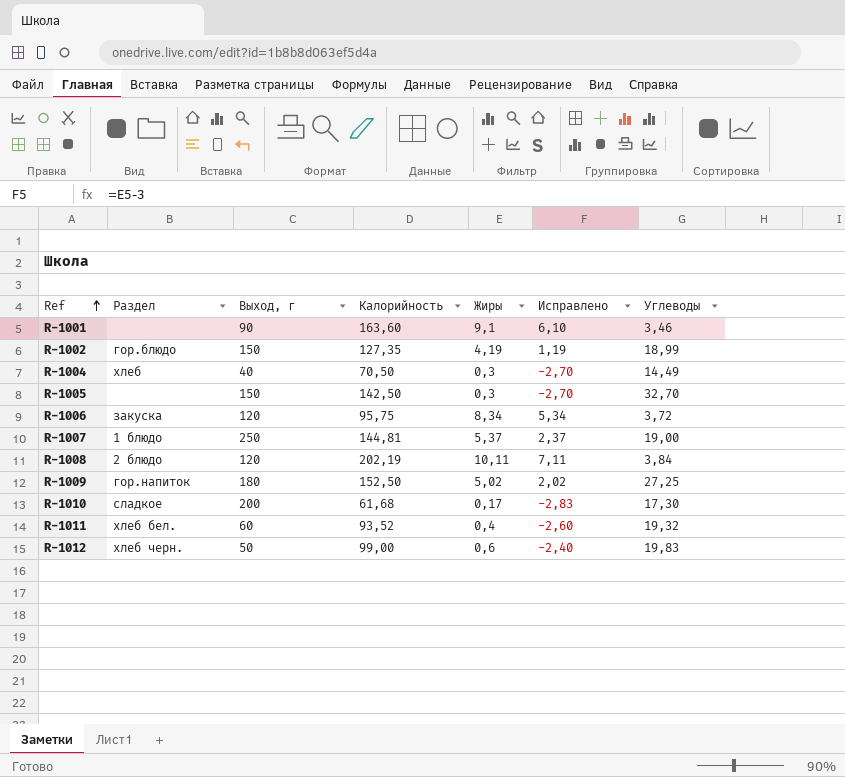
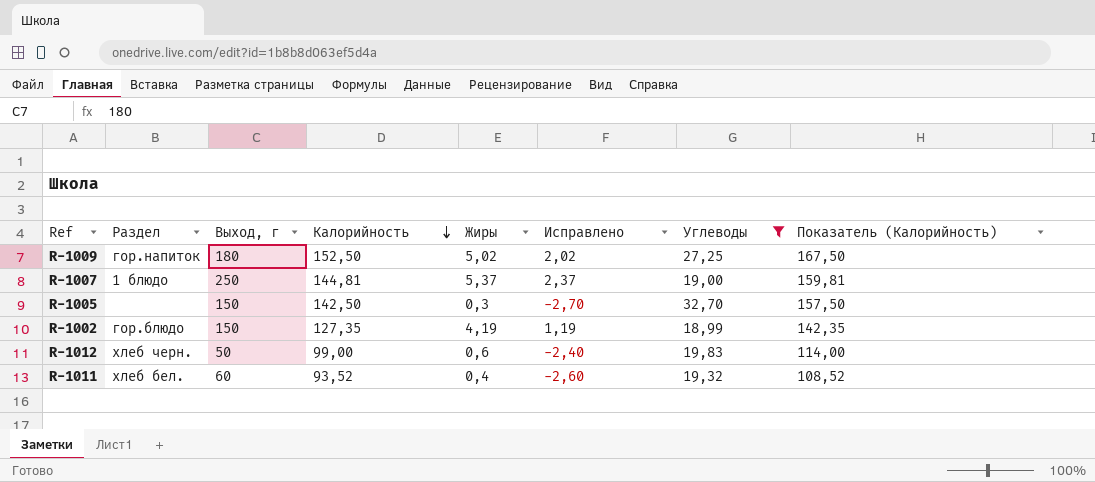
filter: none -> Углеводы >= 18,99
row order: Ref ascending -> Калорийность descending
column Показатель (Калорийность) | formula: none -> [Калорийность] + 15

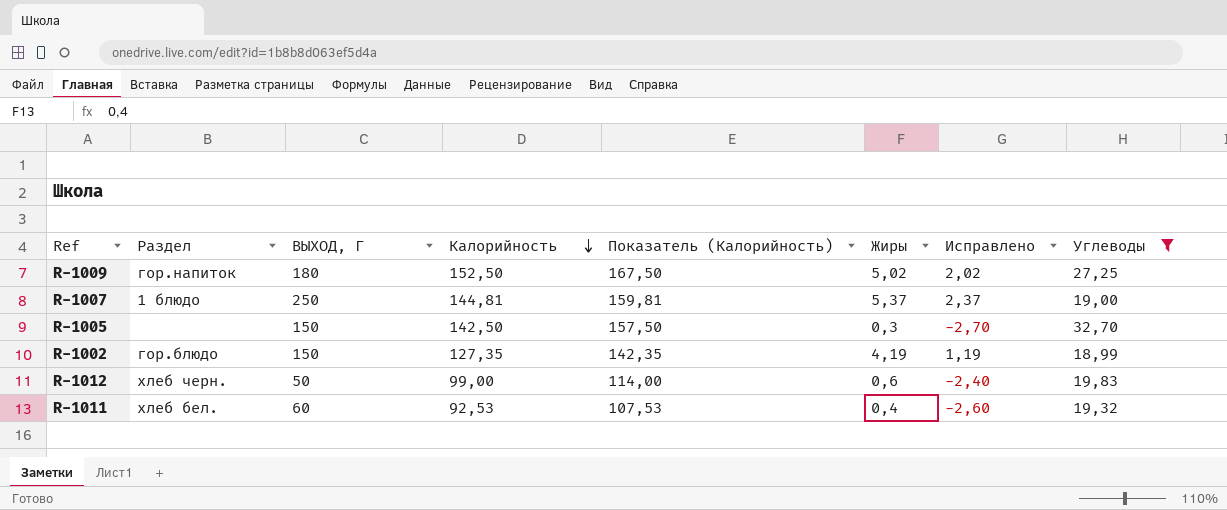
column name: Выход, г -> ВЫХОД, Г
column Показатель (Калорийность) | position: 8 -> 5
R-1011 | Калорийность: 93,52 -> 92,53
R-1011 | Показатель (Калорийность): 108,52 -> 107,53

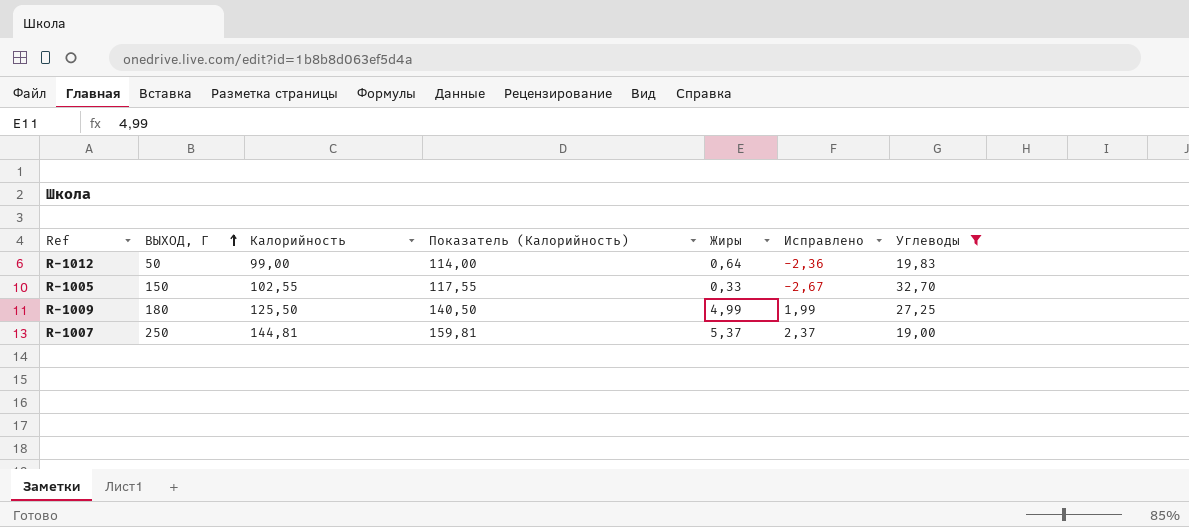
row order: Калорийность descending -> ВЫХОД, Г ascending
column Раздел | position: 2 -> none
row R-1002: гор.блюдо | 150 | 127,35 | 142,35 | 4,19 | 1,19 | 18,99 -> none
row R-1011: хлеб бел. | 60 | 92,53 | 107,53 | 0,4 | -2,60 | 19,32 -> none
R-1012 | Жиры: 0,6 -> 0,64
R-1012 | Исправлено: -2,40 -> -2,36
R-1005 | Калорийность: 142,50 -> 102,55
R-1005 | Показатель (Калорийность): 157,50 -> 117,55
R-1005 | Жиры: 0,3 -> 0,33
R-1005 | Исправлено: -2,70 -> -2,67
R-1009 | Калорийность: 152,50 -> 125,50
R-1009 | Показатель (Калорийность): 167,50 -> 140,50
R-1009 | Жиры: 5,02 -> 4,99
R-1009 | Исправлено: 2,02 -> 1,99

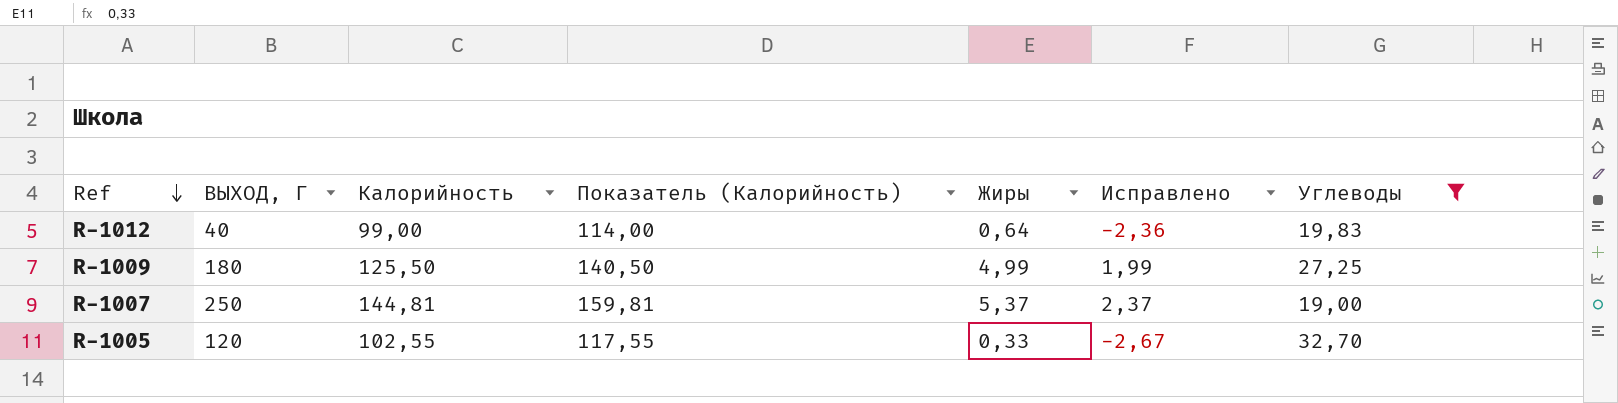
row order: ВЫХОД, Г ascending -> Ref descending
R-1012 | ВЫХОД, Г: 50 -> 40
R-1005 | ВЫХОД, Г: 150 -> 120

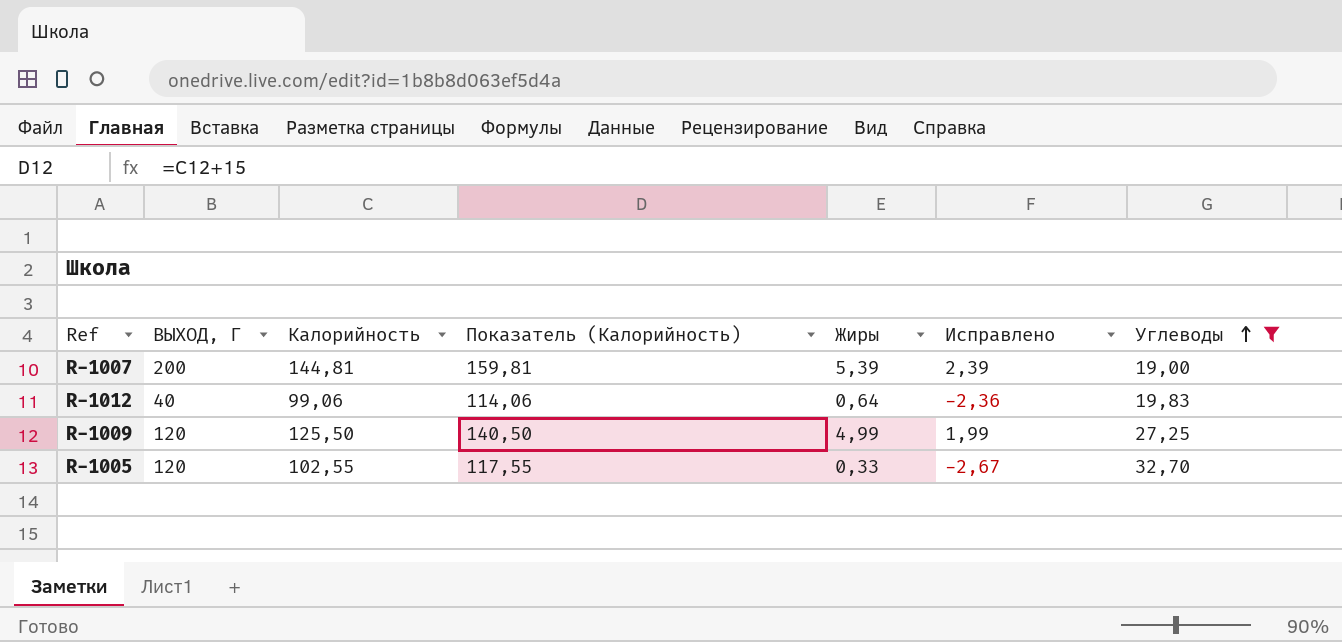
row order: Ref descending -> Углеводы ascending
R-1007 | ВЫХОД, Г: 250 -> 200
R-1007 | Жиры: 5,37 -> 5,39
R-1007 | Исправлено: 2,37 -> 2,39
R-1012 | Калорийность: 99,00 -> 99,06
R-1012 | Показатель (Калорийность): 114,00 -> 114,06
R-1009 | ВЫХОД, Г: 180 -> 120

